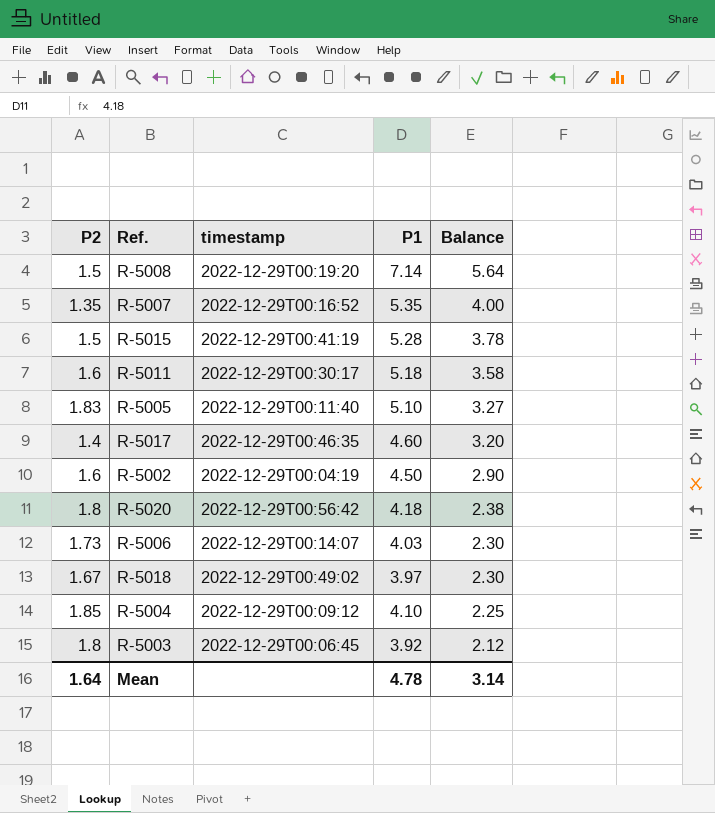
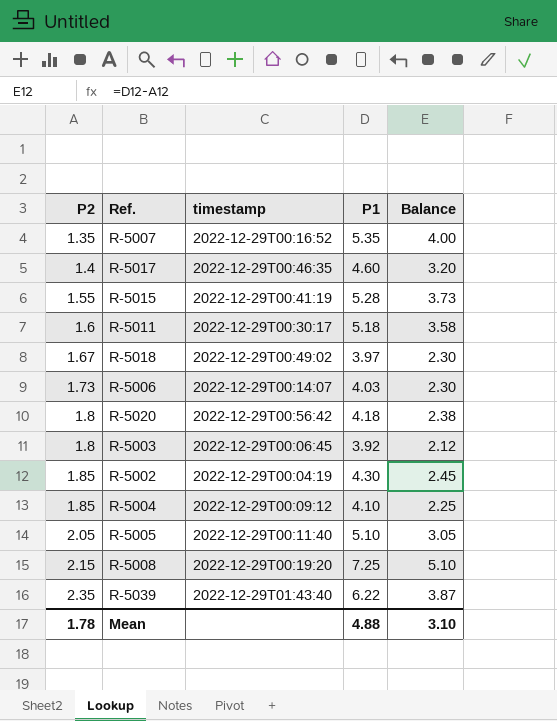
row order: Balance descending -> P2 ascending
R-5015 | P2: 1.5 -> 1.55
R-5015 | Balance: 3.78 -> 3.73
R-5002 | P2: 1.6 -> 1.85
R-5002 | P1: 4.50 -> 4.30
R-5002 | Balance: 2.90 -> 2.45
R-5005 | P2: 1.83 -> 2.05
R-5005 | Balance: 3.27 -> 3.05
R-5008 | P2: 1.5 -> 2.15
R-5008 | P1: 7.14 -> 7.25
R-5008 | Balance: 5.64 -> 5.10
row R-5039: none -> 2.35 | 2022-12-29T01:43:40 | 6.22 | 3.87
Mean | P2: 1.64 -> 1.78
Mean | P1: 4.78 -> 4.88
Mean | Balance: 3.14 -> 3.10

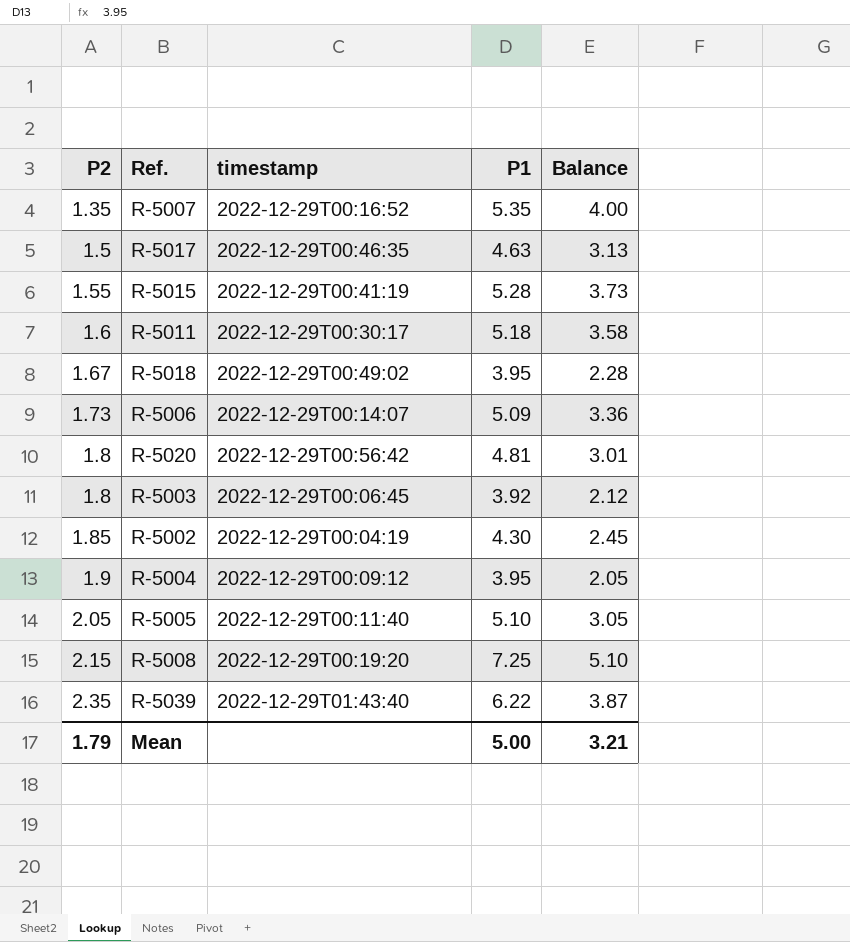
R-5017 | P2: 1.4 -> 1.5
R-5017 | P1: 4.60 -> 4.63
R-5017 | Balance: 3.20 -> 3.13
R-5018 | P1: 3.97 -> 3.95
R-5018 | Balance: 2.30 -> 2.28
R-5006 | P1: 4.03 -> 5.09
R-5006 | Balance: 2.30 -> 3.36
R-5020 | P1: 4.18 -> 4.81
R-5020 | Balance: 2.38 -> 3.01
R-5004 | P2: 1.85 -> 1.9
R-5004 | P1: 4.10 -> 3.95
R-5004 | Balance: 2.25 -> 2.05
Mean | P2: 1.78 -> 1.79
Mean | P1: 4.88 -> 5.00
Mean | Balance: 3.10 -> 3.21

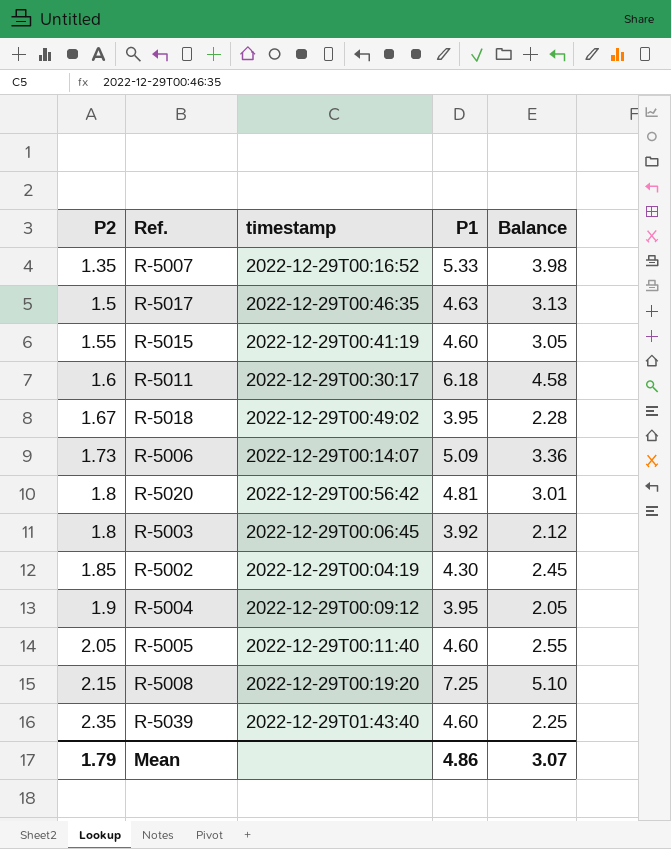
R-5007 | P1: 5.35 -> 5.33
R-5007 | Balance: 4.00 -> 3.98
R-5015 | P1: 5.28 -> 4.60
R-5015 | Balance: 3.73 -> 3.05
R-5011 | P1: 5.18 -> 6.18
R-5011 | Balance: 3.58 -> 4.58
R-5005 | P1: 5.10 -> 4.60
R-5005 | Balance: 3.05 -> 2.55
R-5039 | P1: 6.22 -> 4.60
R-5039 | Balance: 3.87 -> 2.25
Mean | P1: 5.00 -> 4.86
Mean | Balance: 3.21 -> 3.07

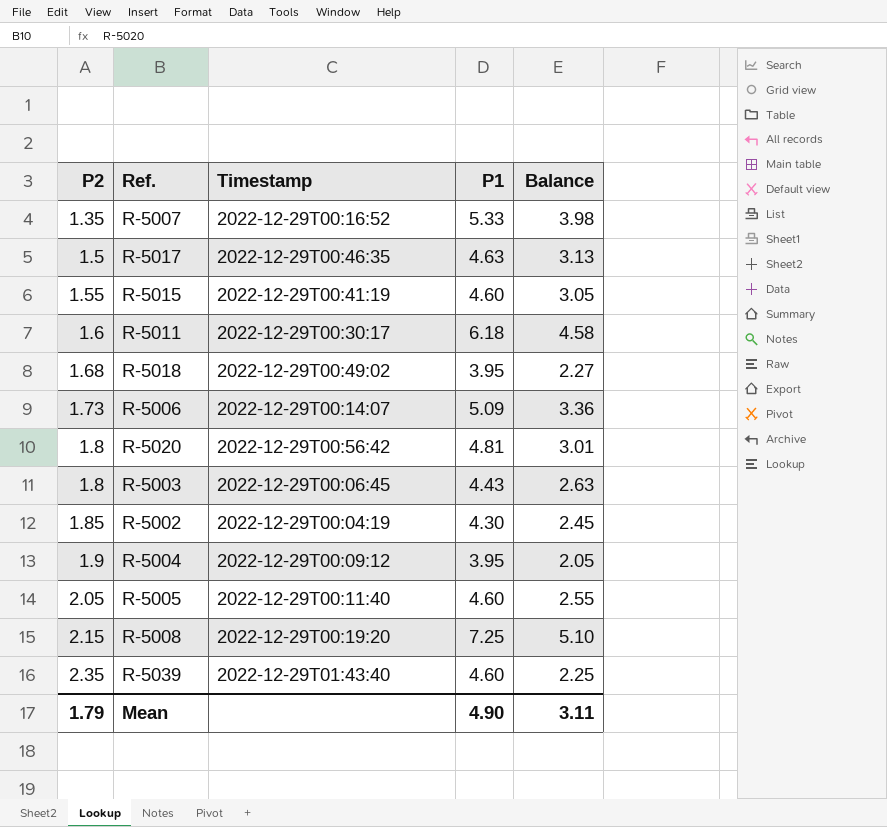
column name: timestamp -> Timestamp
R-5018 | P2: 1.67 -> 1.68
R-5018 | Balance: 2.28 -> 2.27
R-5003 | P1: 3.92 -> 4.43
R-5003 | Balance: 2.12 -> 2.63
Mean | P1: 4.86 -> 4.90
Mean | Balance: 3.07 -> 3.11

